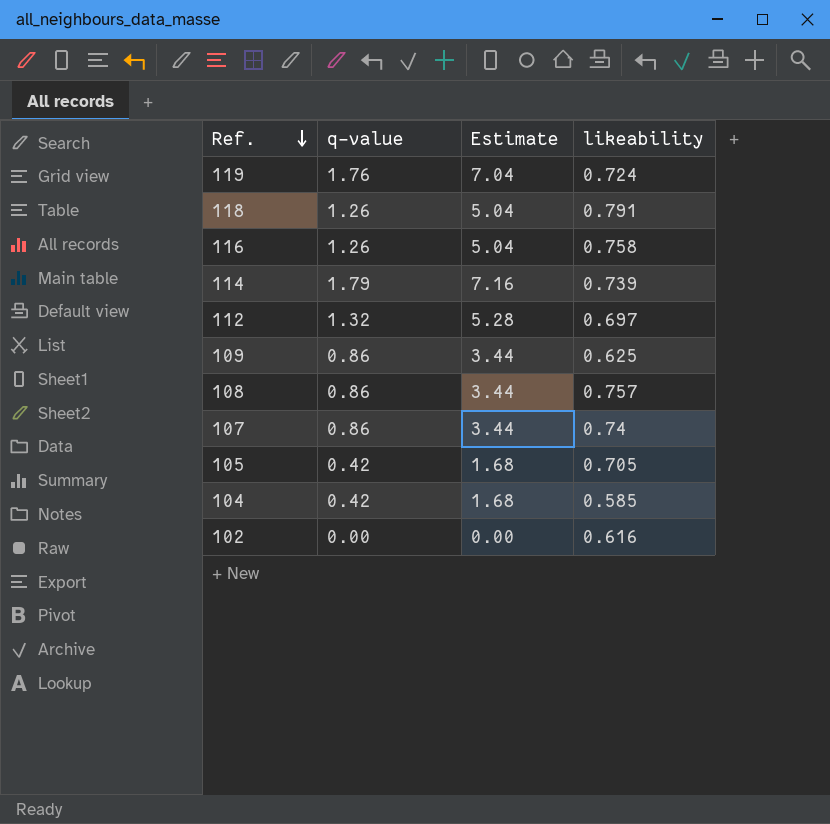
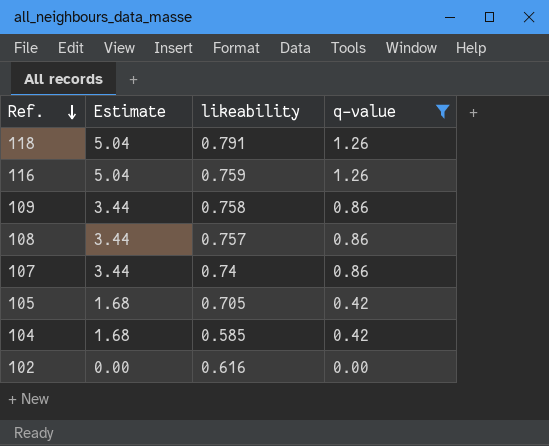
filter: none -> q-value <= 1.26
column q-value | position: 2 -> 4
116 | likeability: 0.758 -> 0.759
109 | likeability: 0.625 -> 0.758

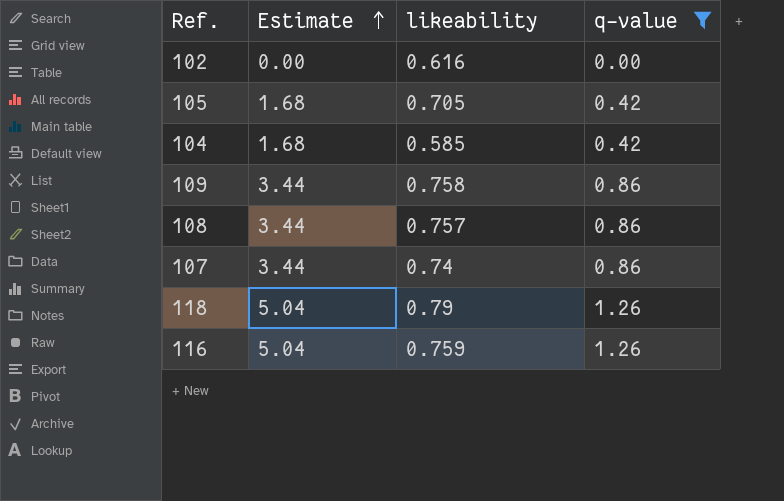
row order: Ref. descending -> Estimate ascending
118 | likeability: 0.791 -> 0.79

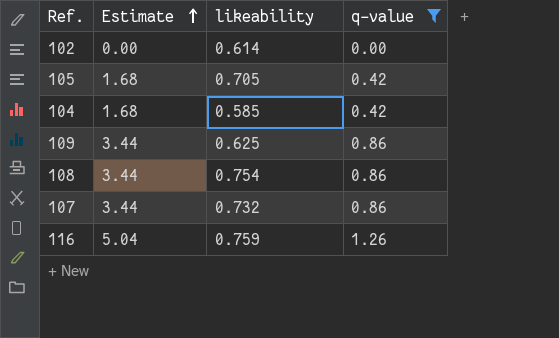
row 118: 5.04 | 0.79 | 1.26 -> none
102 | likeability: 0.616 -> 0.614
109 | likeability: 0.758 -> 0.625
108 | likeability: 0.757 -> 0.754
107 | likeability: 0.74 -> 0.732

